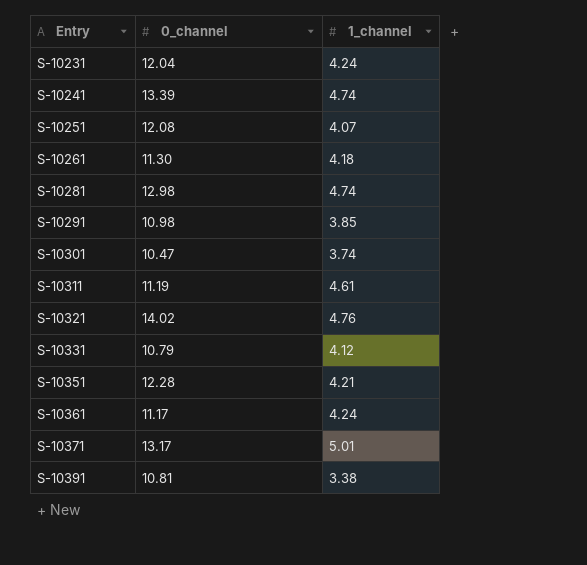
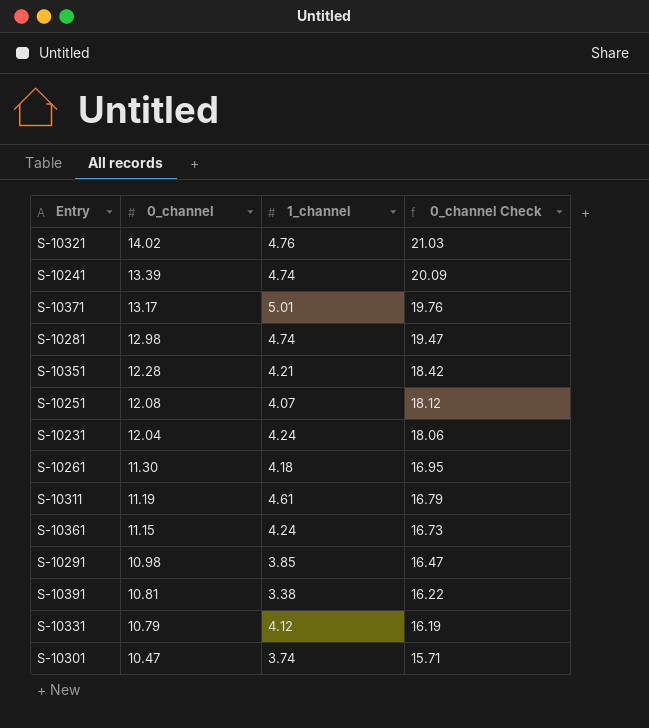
row order: Entry ascending -> 0_channel descending
column 0_channel Check | formula: none -> [0_channel] * 1.5
S-10361 | 0_channel: 11.17 -> 11.15

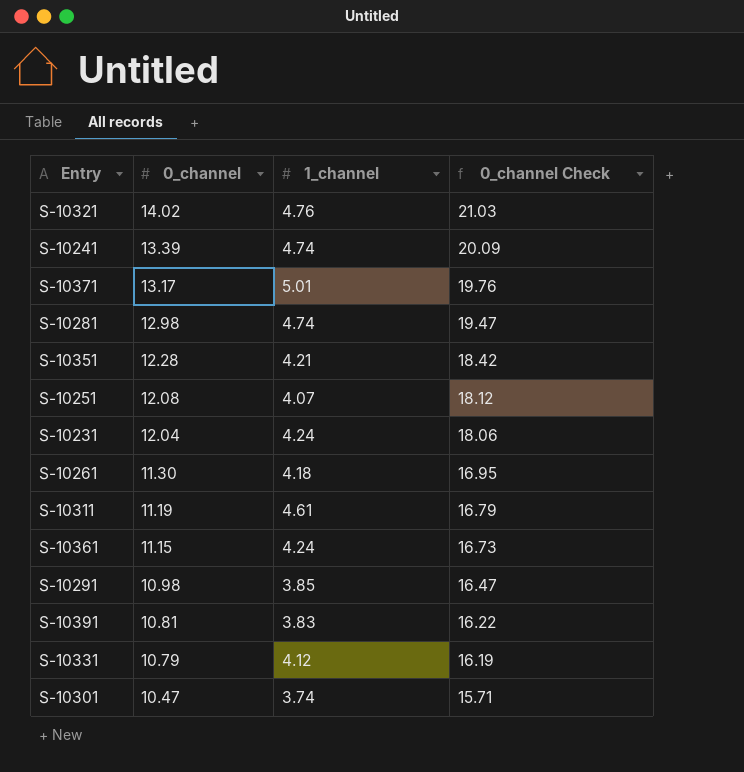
S-10391 | 1_channel: 3.38 -> 3.83

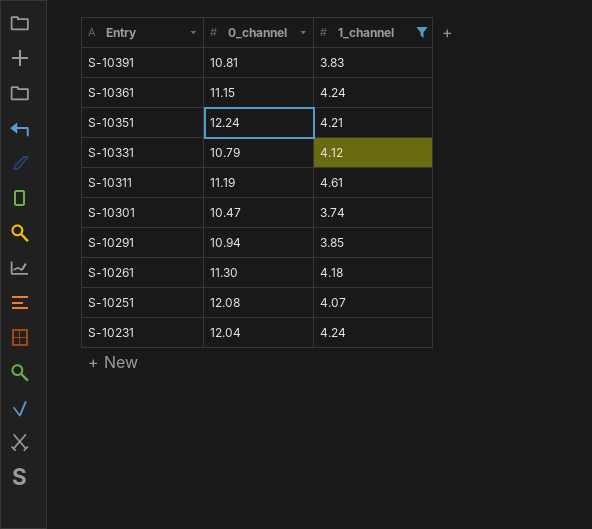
filter: none -> 1_channel <= 4.61
row order: 0_channel descending -> Entry descending
column 0_channel Check | formula: [0_channel] * 1.5 -> none
S-10351 | 0_channel: 12.28 -> 12.24
S-10291 | 0_channel: 10.98 -> 10.94

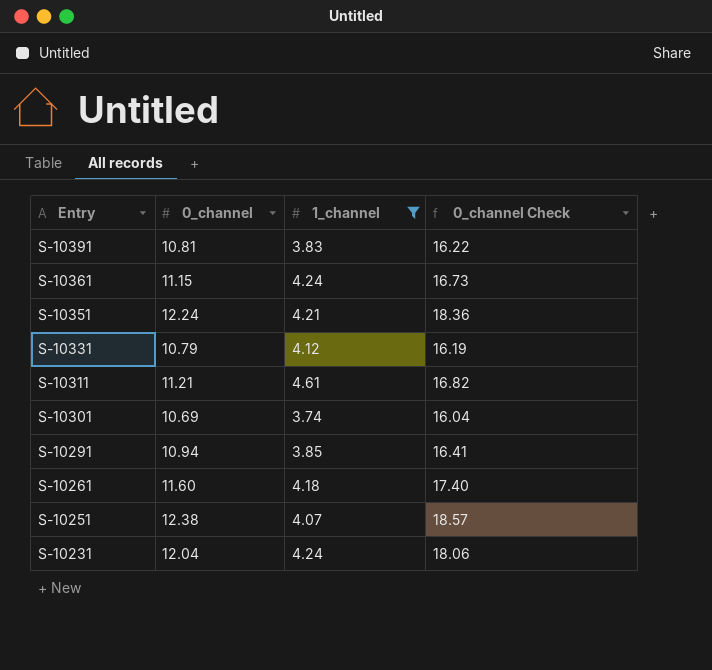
column 0_channel Check | formula: none -> [0_channel] * 1.5
S-10311 | 0_channel: 11.19 -> 11.21
S-10301 | 0_channel: 10.47 -> 10.69
S-10261 | 0_channel: 11.30 -> 11.60
S-10251 | 0_channel: 12.08 -> 12.38

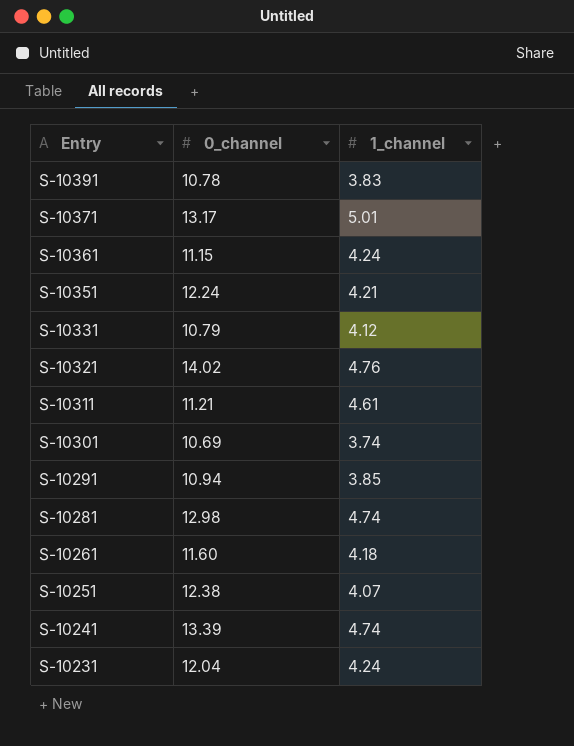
filter: 1_channel <= 4.61 -> none
column 0_channel Check | formula: [0_channel] * 1.5 -> none
S-10391 | 0_channel: 10.81 -> 10.78

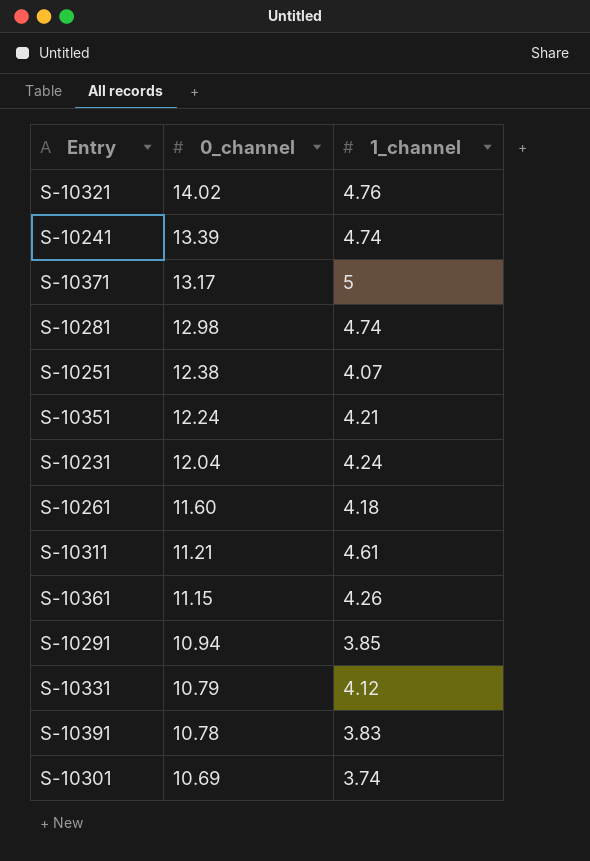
row order: Entry descending -> 0_channel descending
S-10371 | 1_channel: 5.01 -> 5
S-10361 | 1_channel: 4.24 -> 4.26

